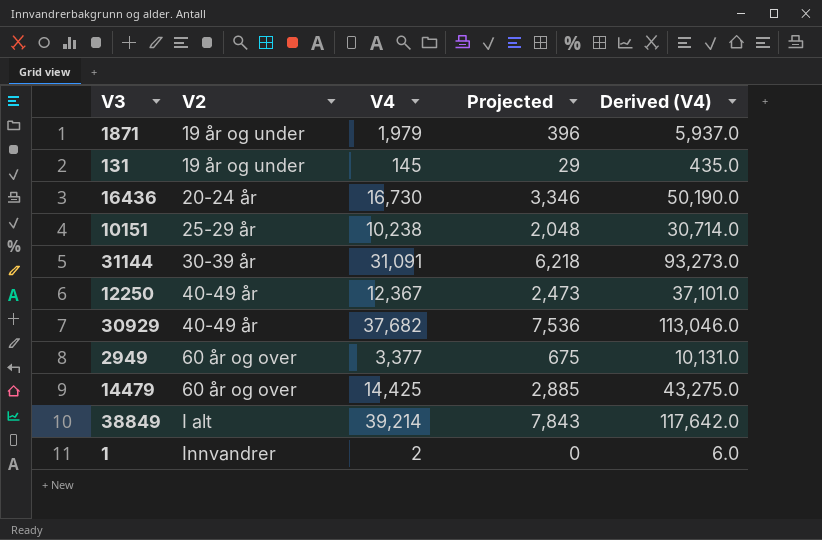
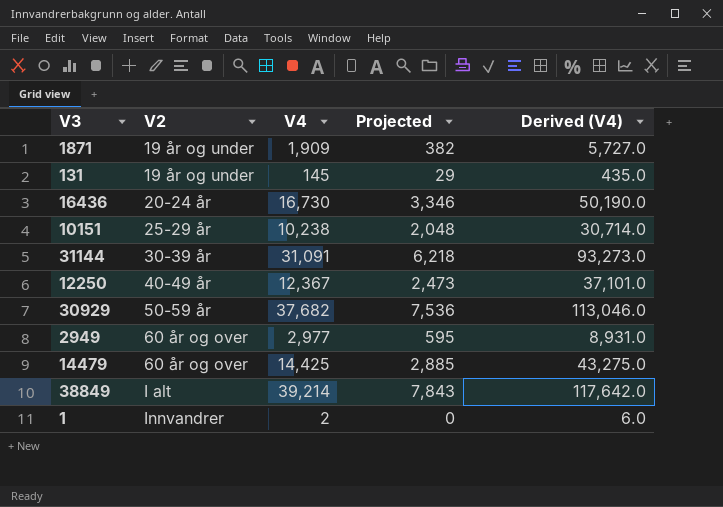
1871 | V4: 1,979 -> 1,909
1871 | Projected: 396 -> 382
1871 | Derived (V4): 5,937.0 -> 5,727.0
30929 | V2: 40-49 år -> 50-59 år
2949 | V4: 3,377 -> 2,977
2949 | Projected: 675 -> 595
2949 | Derived (V4): 10,131.0 -> 8,931.0

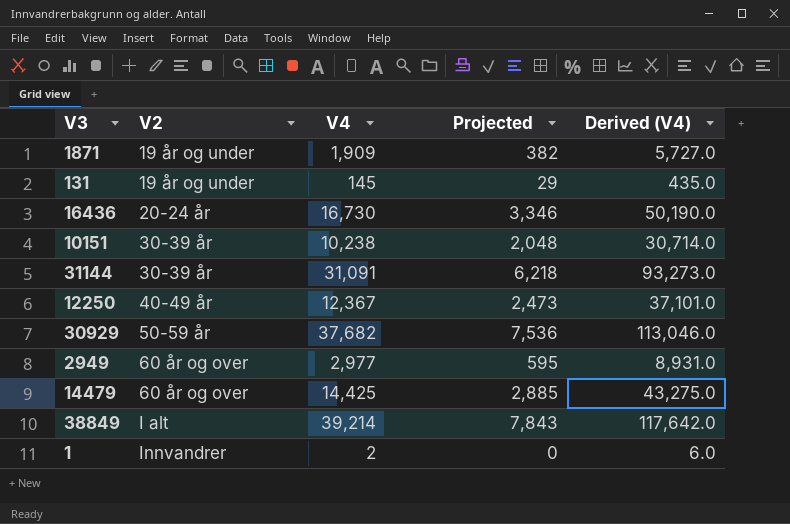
10151 | V2: 25-29 år -> 30-39 år

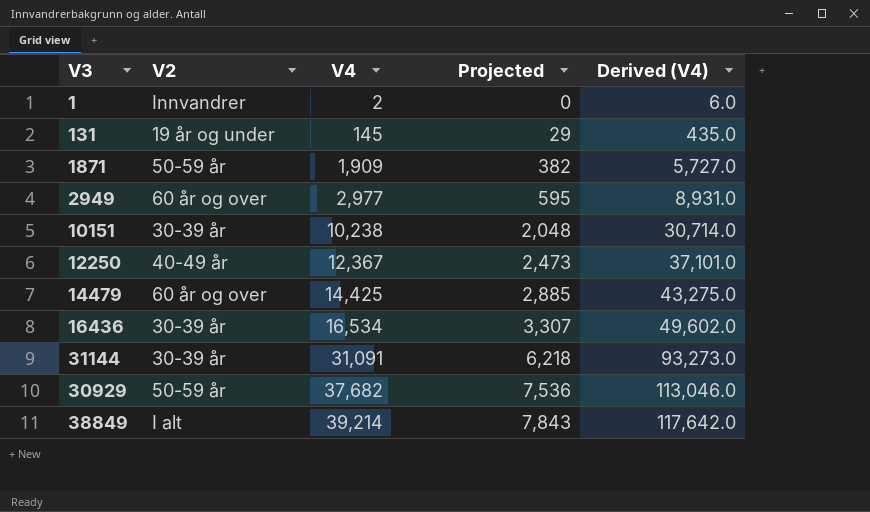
row order: V2 ascending -> V4 ascending
1871 | V2: 19 år og under -> 50-59 år
16436 | V2: 20-24 år -> 30-39 år
16436 | V4: 16,730 -> 16,534
16436 | Projected: 3,346 -> 3,307
16436 | Derived (V4): 50,190.0 -> 49,602.0

